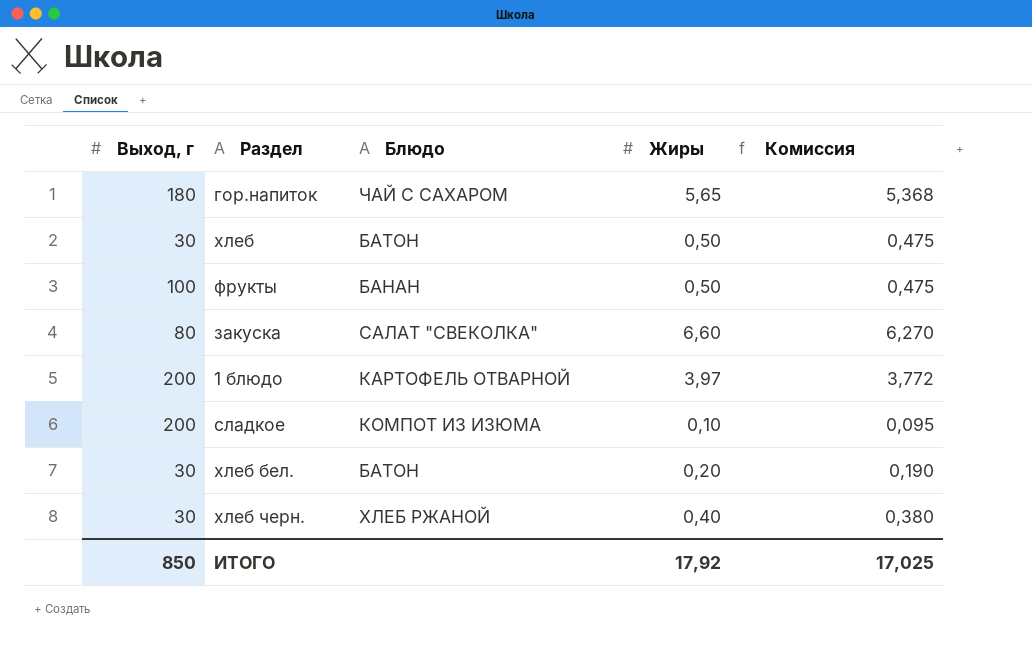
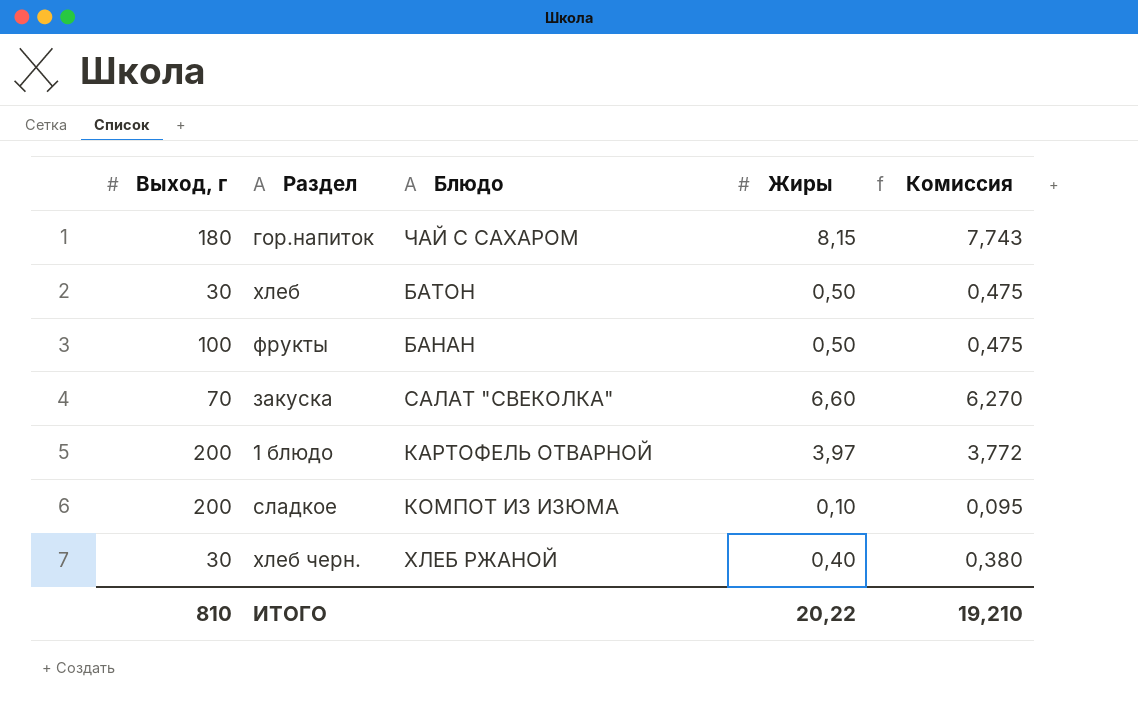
row хлеб бел.: 30 | БАТОН | 0,20 | 0,190 -> none
гор.напиток | Жиры: 5,65 -> 8,15
гор.напиток | Комиссия: 5,368 -> 7,743
закуска | Выход, г: 80 -> 70
ИТОГО | Выход, г: 850 -> 810
ИТОГО | Жиры: 17,92 -> 20,22
ИТОГО | Комиссия: 17,025 -> 19,210

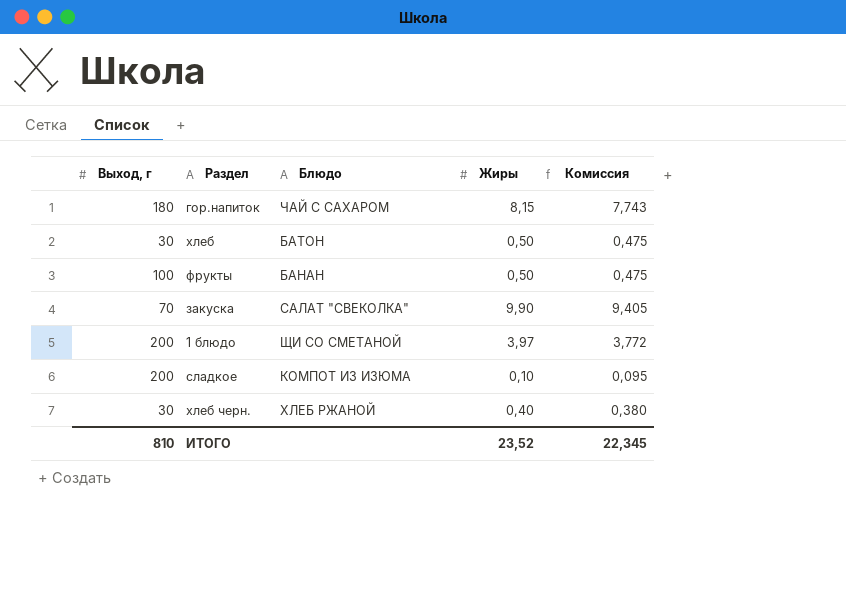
закуска | Жиры: 6,60 -> 9,90
закуска | Комиссия: 6,270 -> 9,405
1 блюдо | Блюдо: КАРТОФЕЛЬ ОТВАРНОЙ -> ЩИ СО СМЕТАНОЙ
ИТОГО | Жиры: 20,22 -> 23,52
ИТОГО | Комиссия: 19,210 -> 22,345

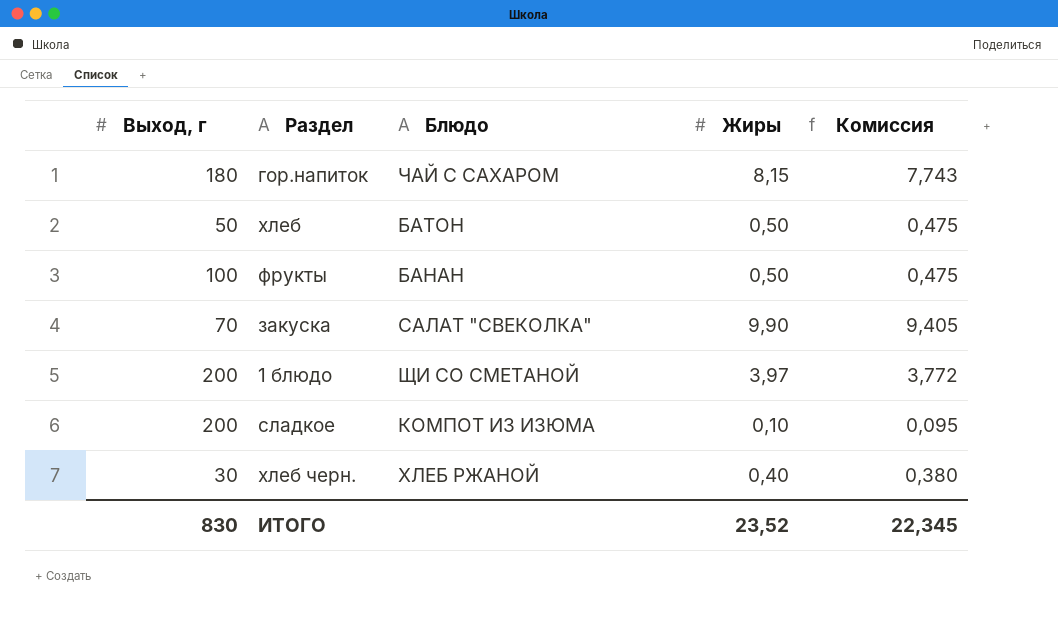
хлеб | Выход, г: 30 -> 50
ИТОГО | Выход, г: 810 -> 830

